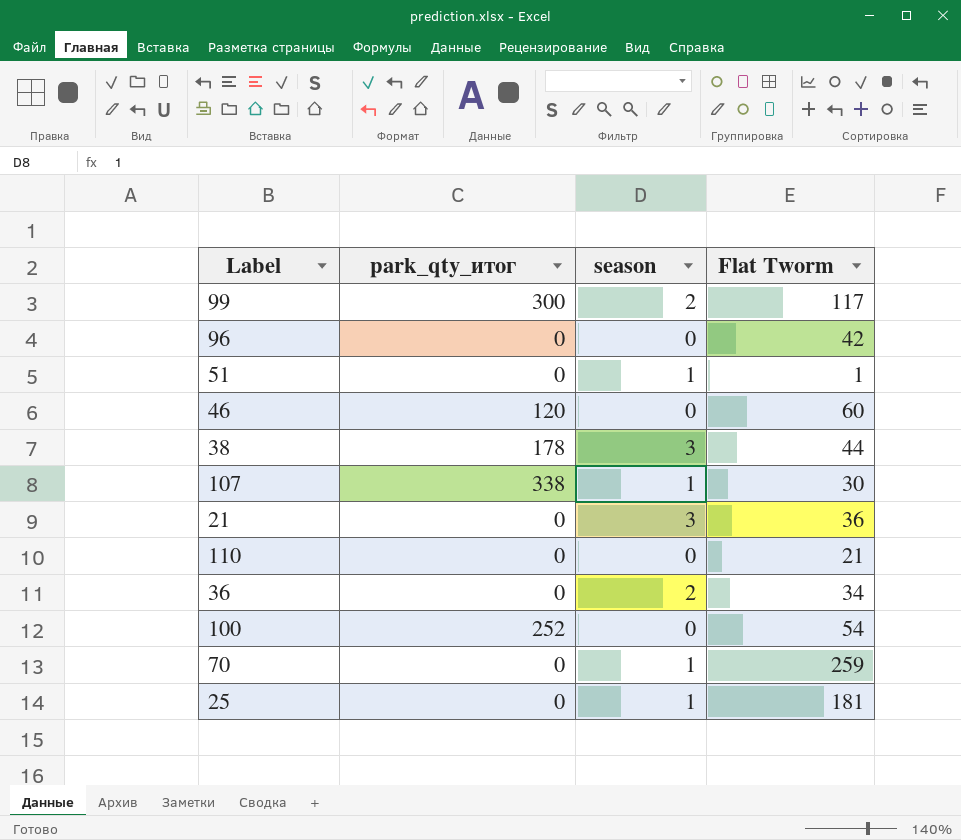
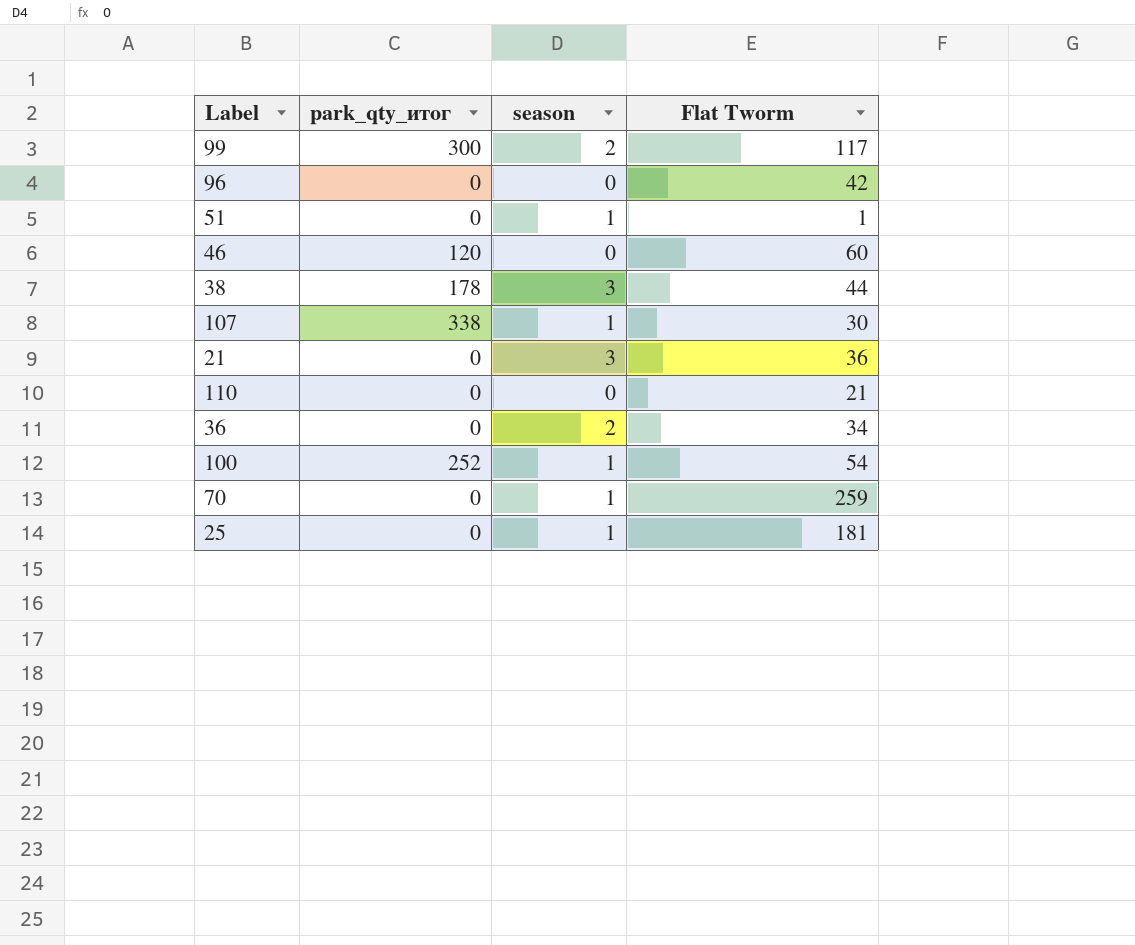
100 | season: 0 -> 1

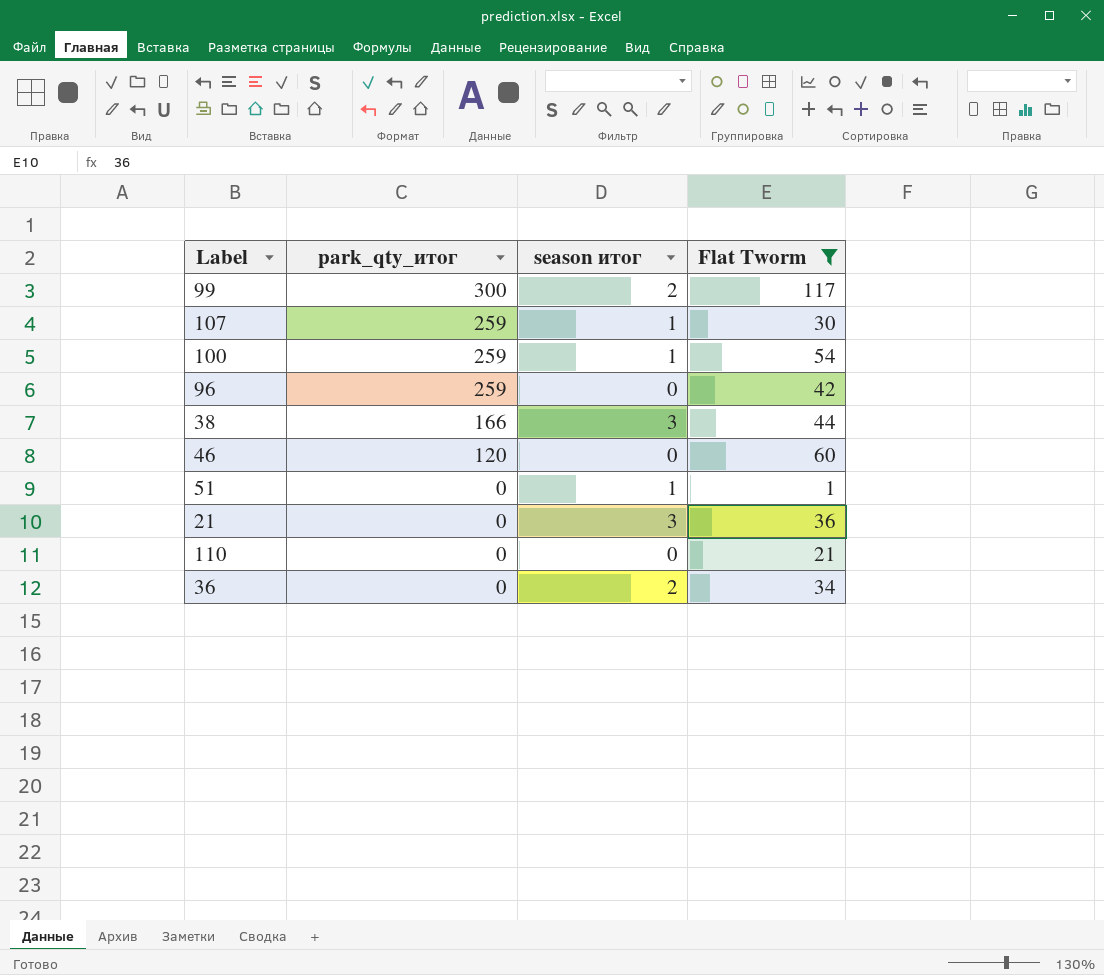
filter: none -> Flat Tworm <= 117
row order: none -> park_qty_итог descending
column name: season -> season итог
107 | park_qty_итог: 338 -> 259
100 | park_qty_итог: 252 -> 259
96 | park_qty_итог: 0 -> 259
38 | park_qty_итог: 178 -> 166

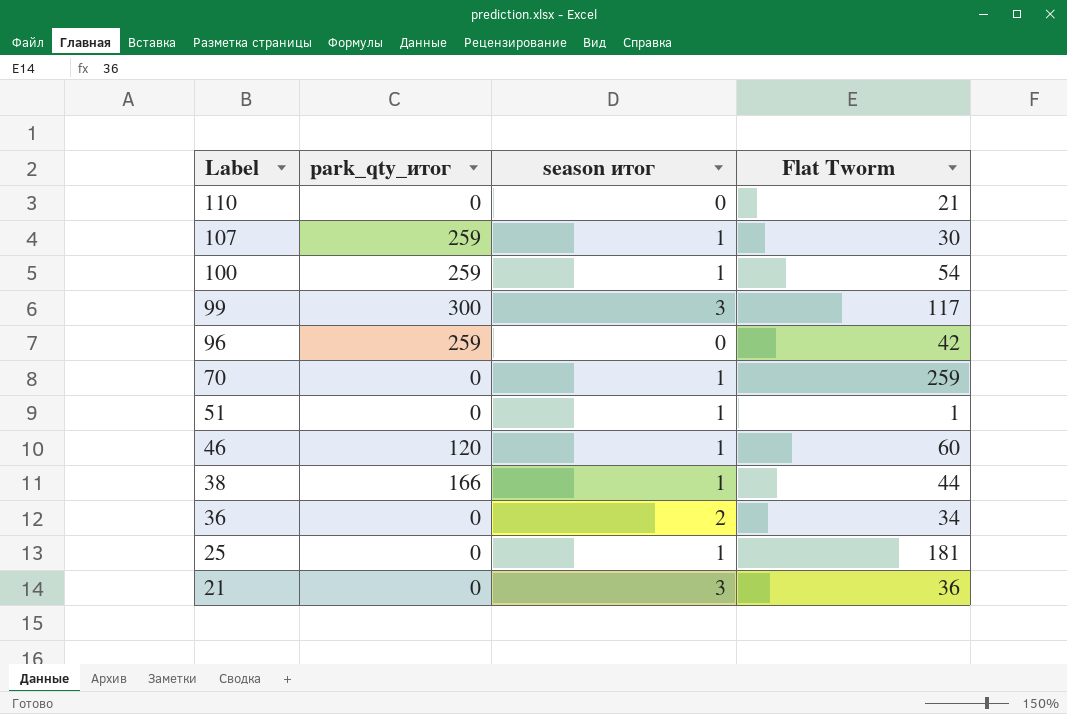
filter: Flat Tworm <= 117 -> none
row order: park_qty_итог descending -> Label descending
99 | season итог: 2 -> 3
46 | season итог: 0 -> 1
38 | season итог: 3 -> 1

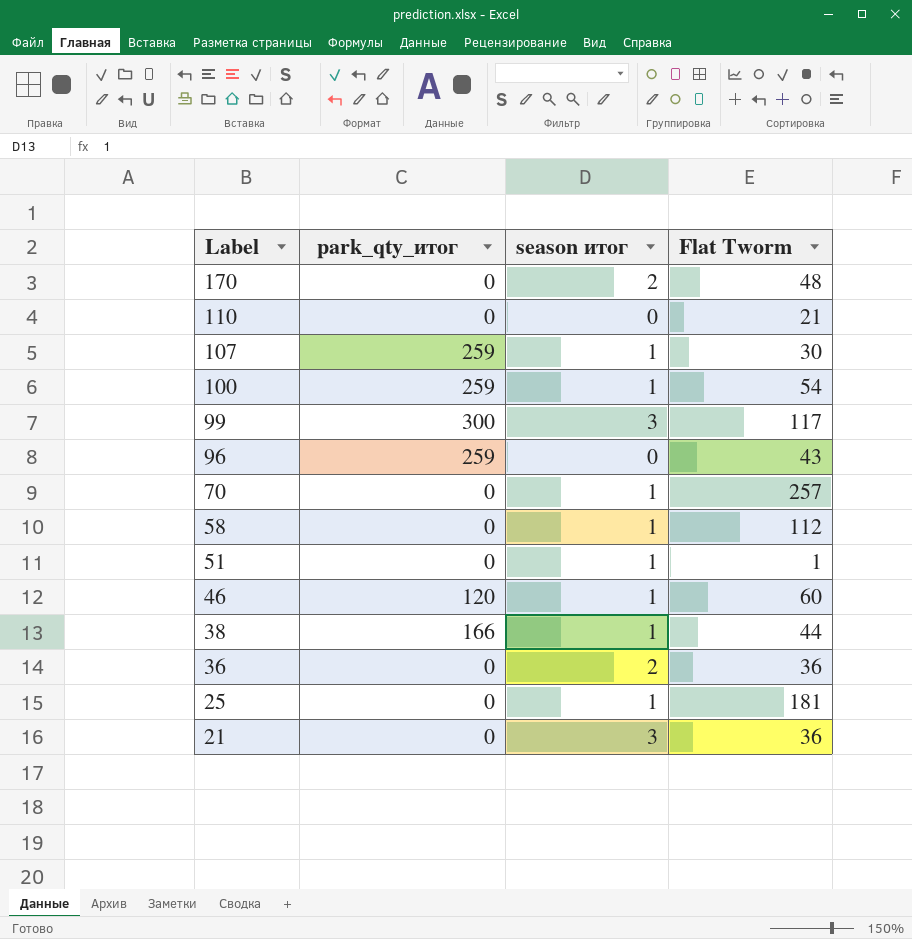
row 170: none -> 0 | 2 | 48
96 | Flat Tworm: 42 -> 43
70 | Flat Tworm: 259 -> 257
row 58: none -> 0 | 1 | 112
36 | Flat Tworm: 34 -> 36

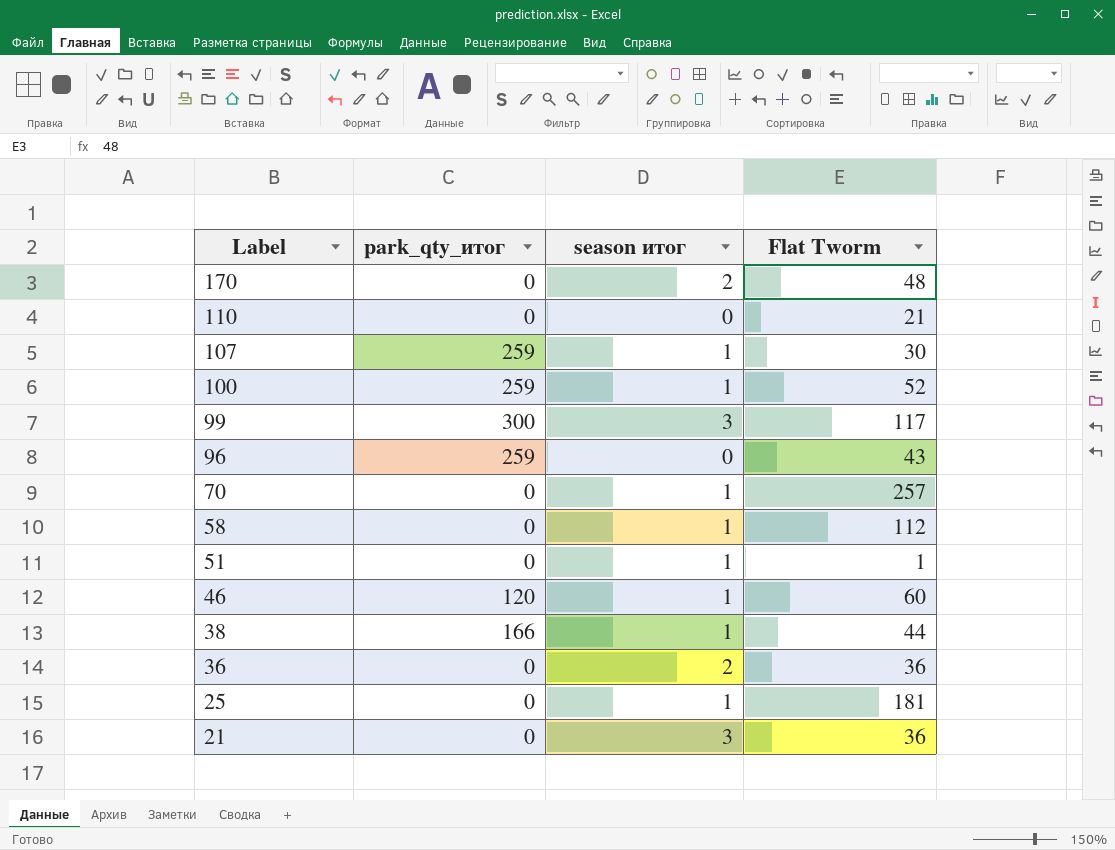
100 | Flat Tworm: 54 -> 52

